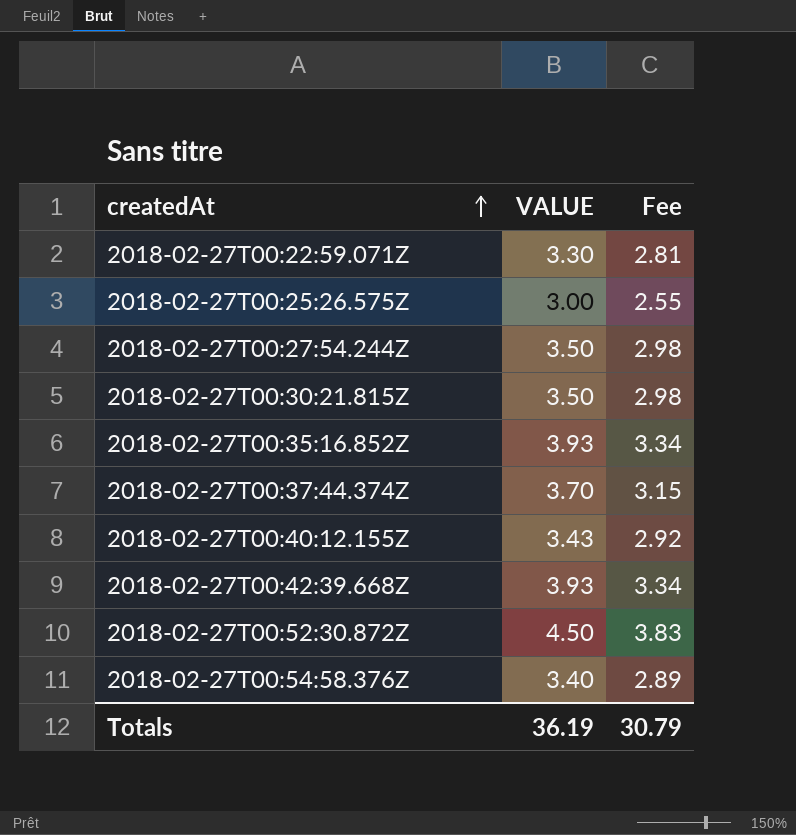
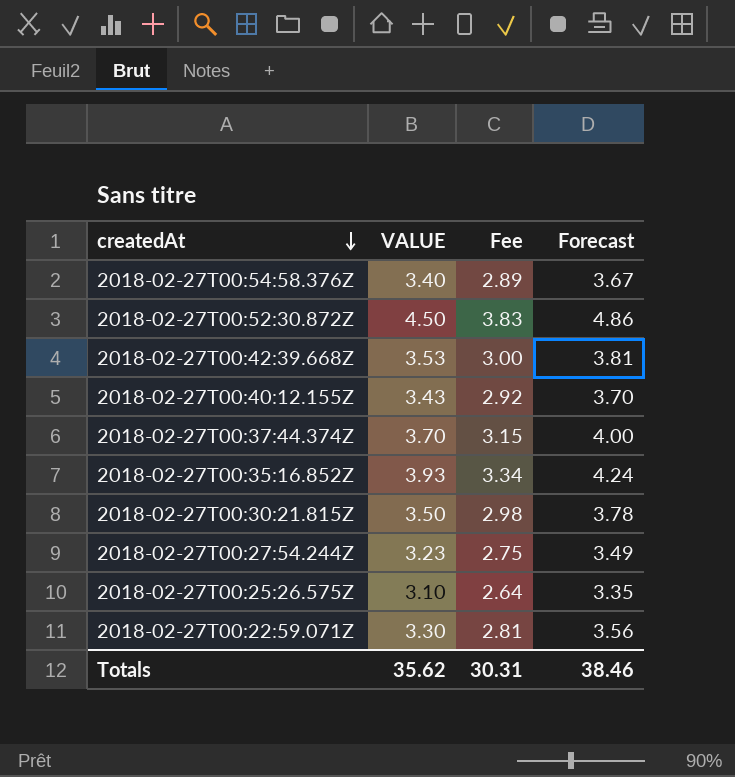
row order: createdAt ascending -> createdAt descending
column Forecast | formula: none -> [VALUE] * 1.08
2018-02-27T00:42:39.668Z | VALUE: 3.93 -> 3.53
2018-02-27T00:42:39.668Z | Fee: 3.34 -> 3.00
2018-02-27T00:27:54.244Z | VALUE: 3.50 -> 3.23
2018-02-27T00:27:54.244Z | Fee: 2.98 -> 2.75
2018-02-27T00:25:26.575Z | VALUE: 3.00 -> 3.10
2018-02-27T00:25:26.575Z | Fee: 2.55 -> 2.64
Totals | VALUE: 36.19 -> 35.62
Totals | Fee: 30.79 -> 30.31

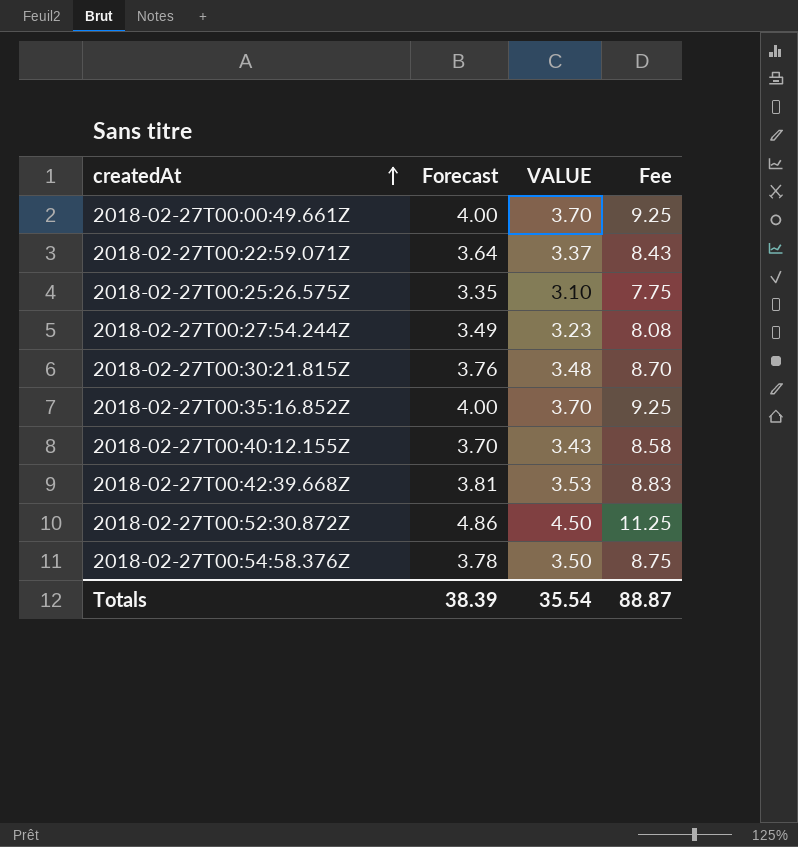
row order: createdAt descending -> createdAt ascending
column Forecast | position: 4 -> 2
column Fee | formula: [VALUE] * 0.85 -> [VALUE] * 2.5
row 2018-02-27T00:37:44.374Z: 3.70 | 3.15 | 4.00 -> none
row 2018-02-27T00:00:49.661Z: none -> 4.00 | 3.70 | 9.25
2018-02-27T00:22:59.071Z | Forecast: 3.56 -> 3.64
2018-02-27T00:22:59.071Z | VALUE: 3.30 -> 3.37
2018-02-27T00:30:21.815Z | Forecast: 3.78 -> 3.76
2018-02-27T00:30:21.815Z | VALUE: 3.50 -> 3.48
2018-02-27T00:35:16.852Z | Forecast: 4.24 -> 4.00
2018-02-27T00:35:16.852Z | VALUE: 3.93 -> 3.70
2018-02-27T00:54:58.376Z | Forecast: 3.67 -> 3.78
2018-02-27T00:54:58.376Z | VALUE: 3.40 -> 3.50
Totals | Forecast: 38.46 -> 38.39
Totals | VALUE: 35.62 -> 35.54
Totals | Fee: 30.31 -> 88.87

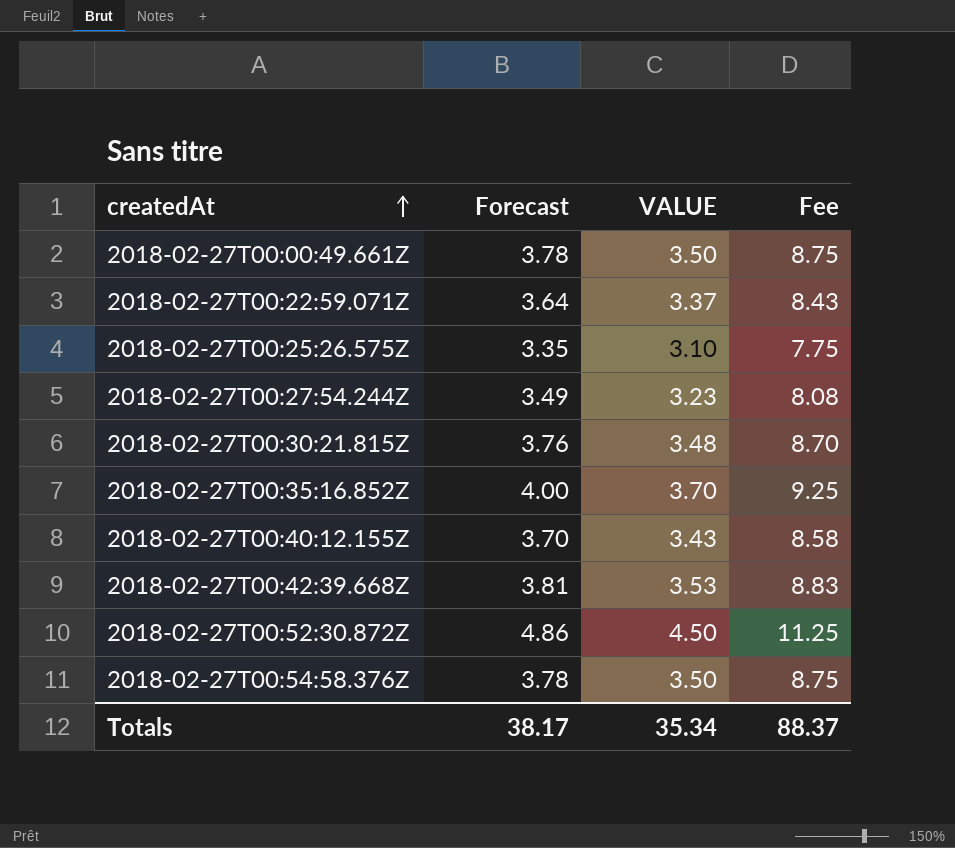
2018-02-27T00:00:49.661Z | Forecast: 4.00 -> 3.78
2018-02-27T00:00:49.661Z | VALUE: 3.70 -> 3.50
2018-02-27T00:00:49.661Z | Fee: 9.25 -> 8.75
Totals | Forecast: 38.39 -> 38.17
Totals | VALUE: 35.54 -> 35.34
Totals | Fee: 88.87 -> 88.37

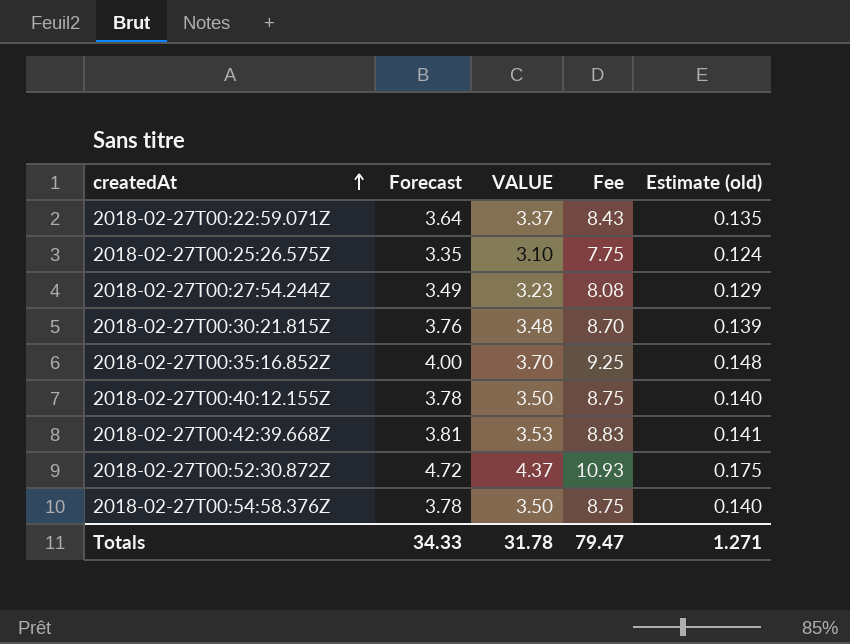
column Estimate (old) | formula: none -> [VALUE] * 0.04
row 2018-02-27T00:00:49.661Z: 3.78 | 3.50 | 8.75 -> none
2018-02-27T00:40:12.155Z | Forecast: 3.70 -> 3.78
2018-02-27T00:40:12.155Z | VALUE: 3.43 -> 3.50
2018-02-27T00:40:12.155Z | Fee: 8.58 -> 8.75
2018-02-27T00:52:30.872Z | Forecast: 4.86 -> 4.72
2018-02-27T00:52:30.872Z | VALUE: 4.50 -> 4.37
2018-02-27T00:52:30.872Z | Fee: 11.25 -> 10.93
Totals | Forecast: 38.17 -> 34.33
Totals | VALUE: 35.34 -> 31.78
Totals | Fee: 88.37 -> 79.47

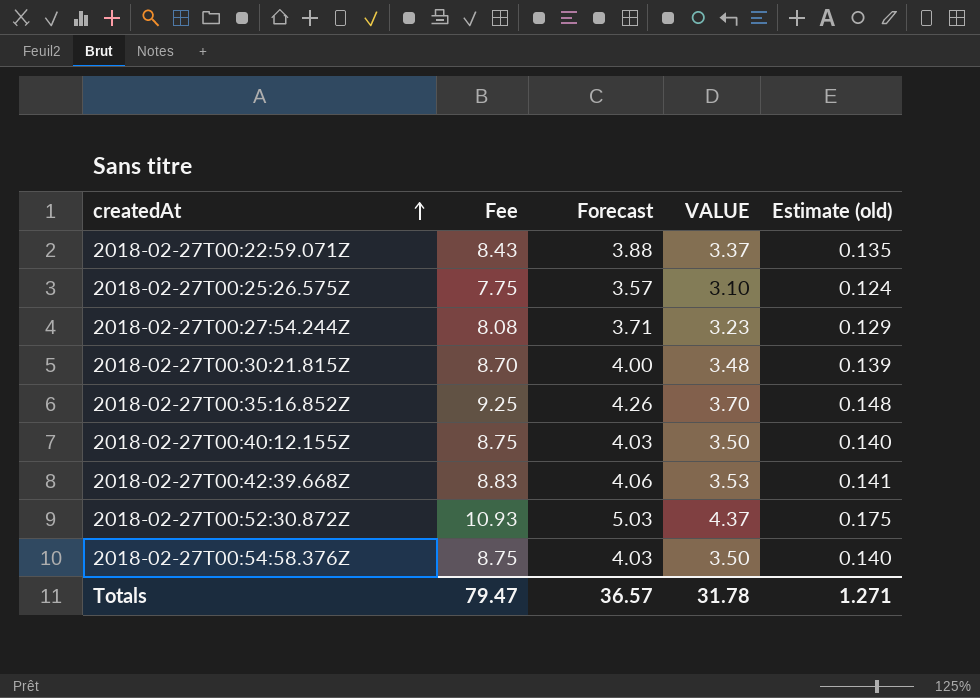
column Fee | position: 4 -> 2
column Forecast | formula: [VALUE] * 1.08 -> [VALUE] * 1.15
Totals | Forecast: 34.33 -> 36.57

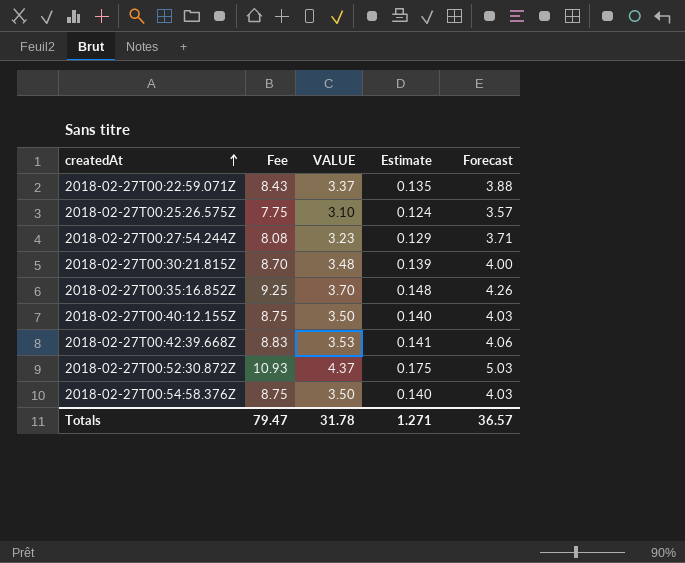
column name: Estimate (old) -> Estimate
column Forecast | position: 3 -> 5

